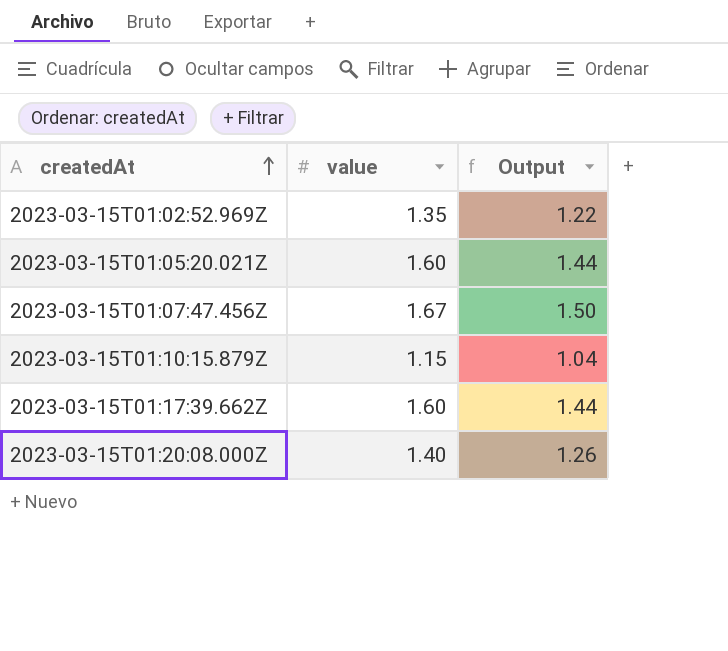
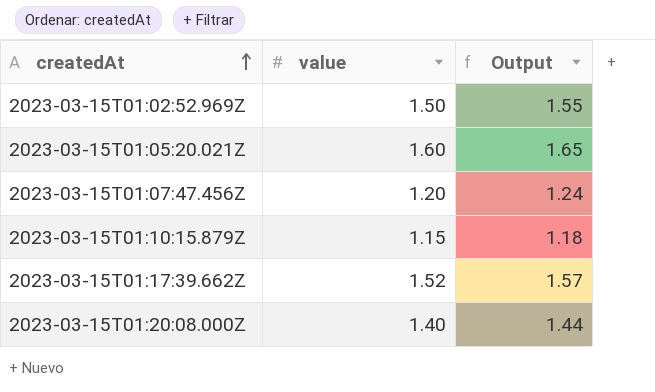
column Output | formula: [value] * 0.9 -> [value] * 1.03
2023-03-15T01:02:52.969Z | value: 1.35 -> 1.50
2023-03-15T01:07:47.456Z | value: 1.67 -> 1.20
2023-03-15T01:17:39.662Z | value: 1.60 -> 1.52

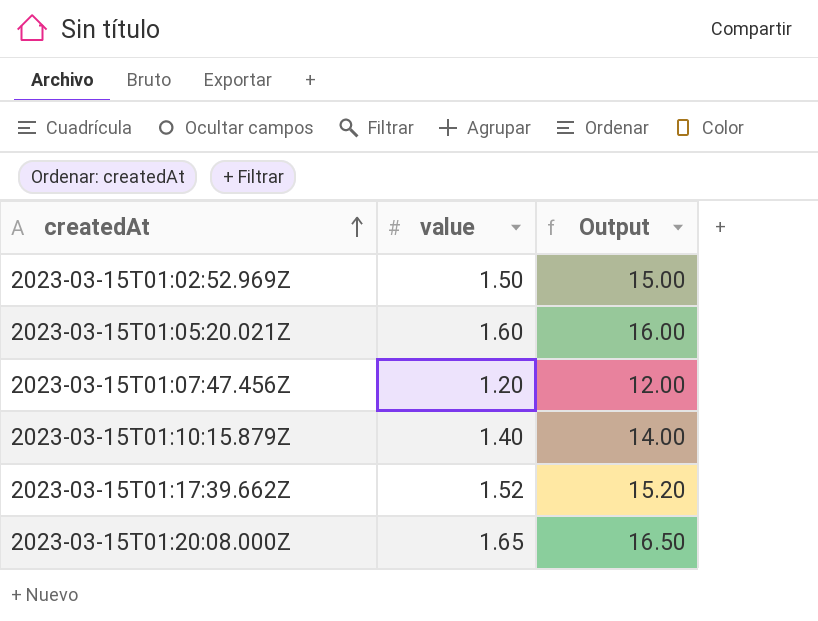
column Output | formula: [value] * 1.03 -> [value] * 10
2023-03-15T01:10:15.879Z | value: 1.15 -> 1.40
2023-03-15T01:20:08.000Z | value: 1.40 -> 1.65

